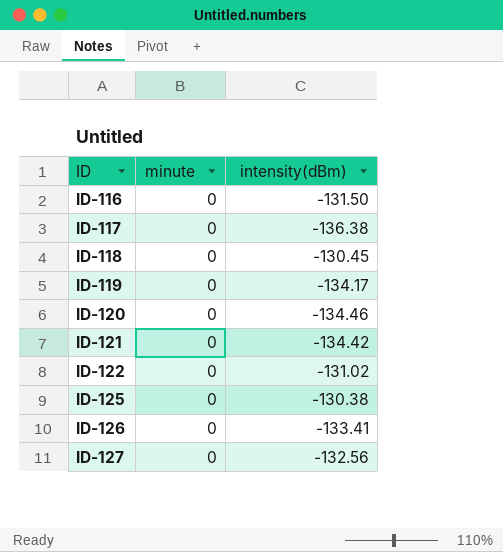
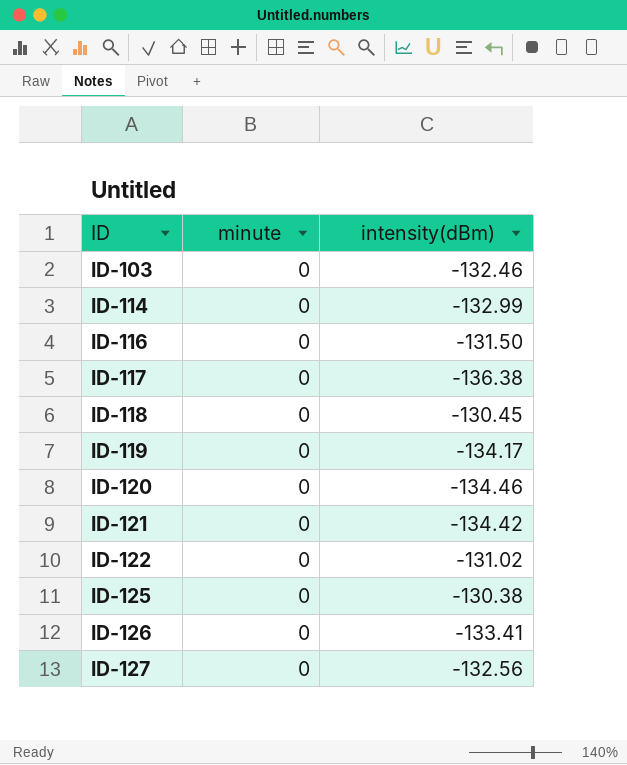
row ID-103: none -> 0 | -132.46
row ID-114: none -> 0 | -132.99

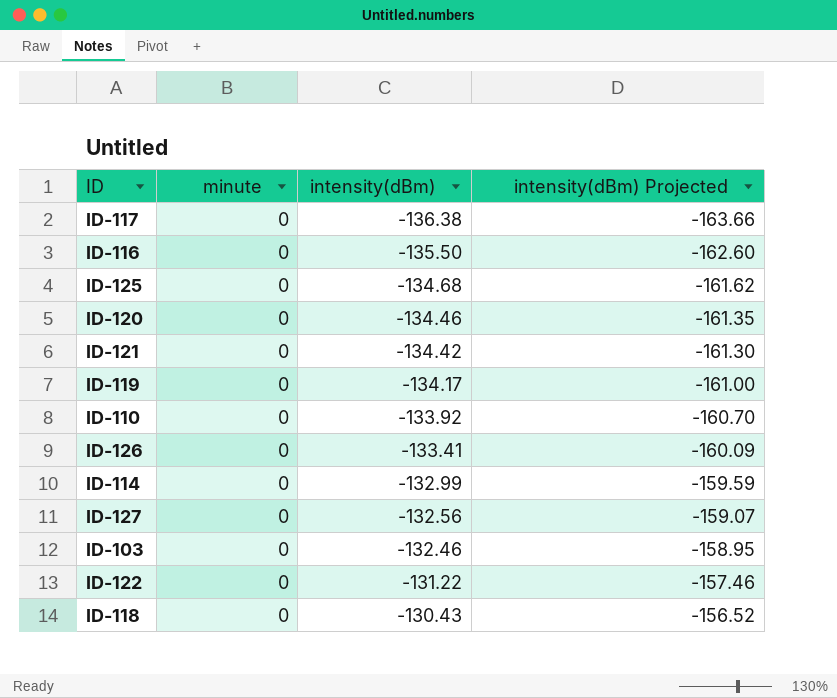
row order: ID ascending -> intensity(dBm) ascending
column intensity(dBm) Projected | formula: none -> [intensity(dBm)] * 1.2
ID-116 | intensity(dBm): -131.50 -> -135.50
ID-125 | intensity(dBm): -130.38 -> -134.68
row ID-110: none -> 0 | -133.92 | -160.70
ID-122 | intensity(dBm): -131.02 -> -131.22
ID-118 | intensity(dBm): -130.45 -> -130.43

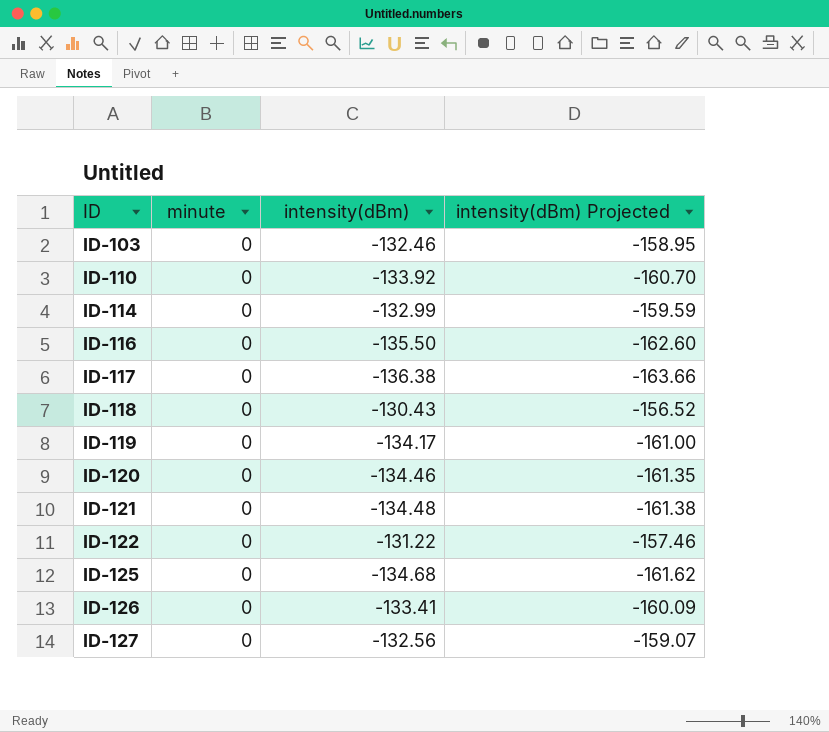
row order: intensity(dBm) ascending -> ID ascending
ID-121 | intensity(dBm): -134.42 -> -134.48
ID-121 | intensity(dBm) Projected: -161.30 -> -161.38

